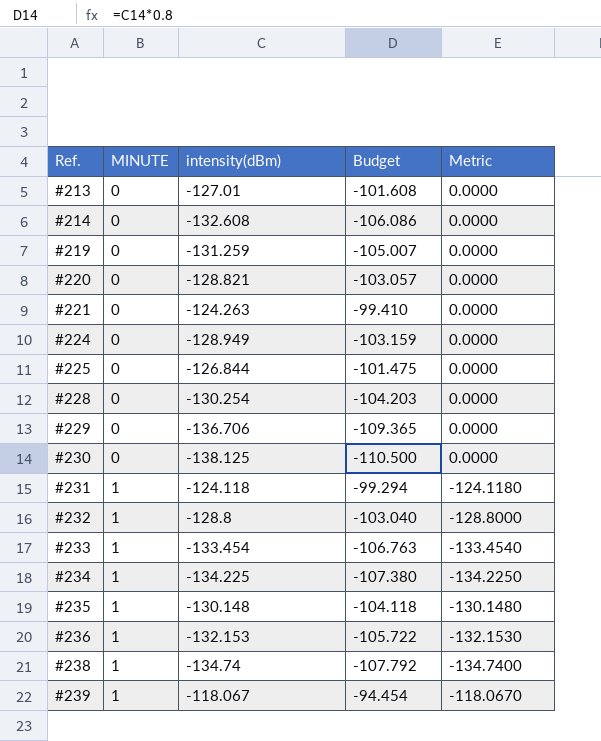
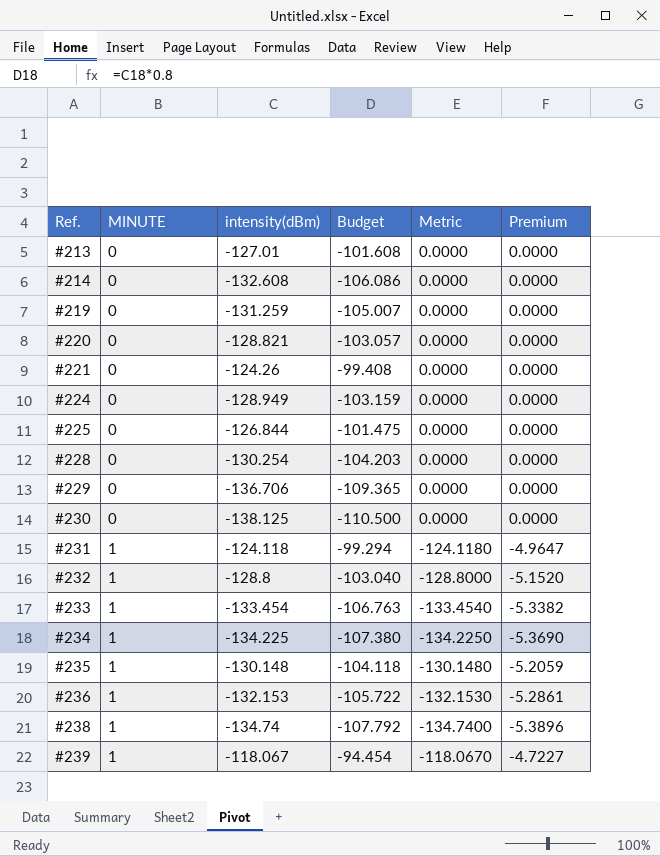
column Premium | formula: none -> [Metric] * 0.04
#221 | intensity(dBm): -124.263 -> -124.26
#221 | Budget: -99.410 -> -99.408

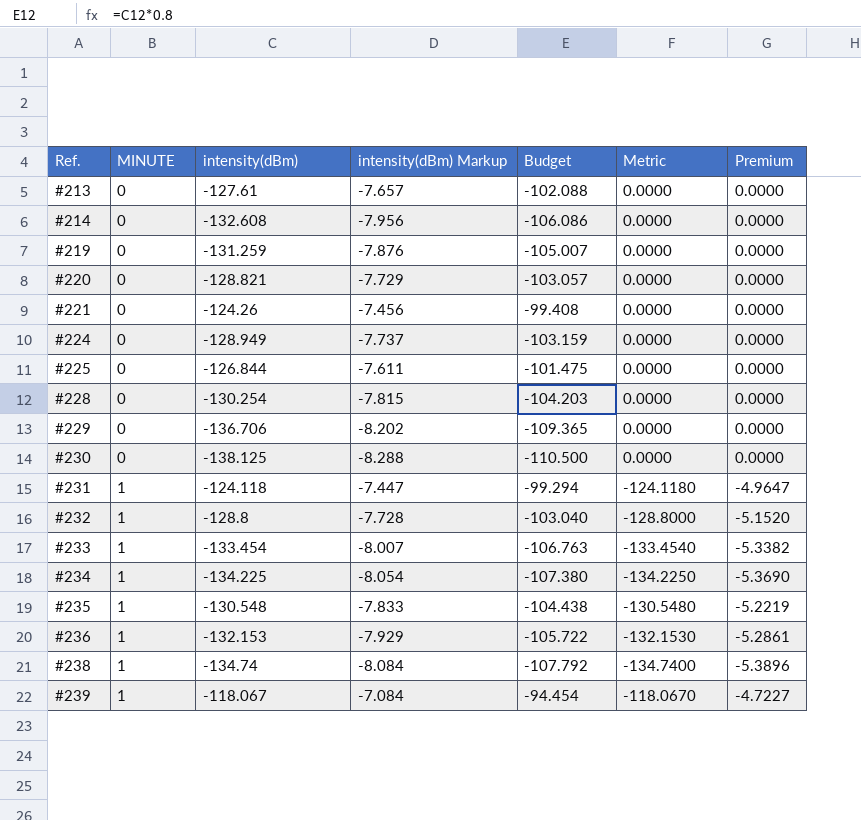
column intensity(dBm) Markup | formula: none -> [intensity(dBm)] * 0.06
#213 | intensity(dBm): -127.01 -> -127.61
#213 | Budget: -101.608 -> -102.088
#235 | intensity(dBm): -130.148 -> -130.548
#235 | Budget: -104.118 -> -104.438
#235 | Metric: -130.1480 -> -130.5480
#235 | Premium: -5.2059 -> -5.2219

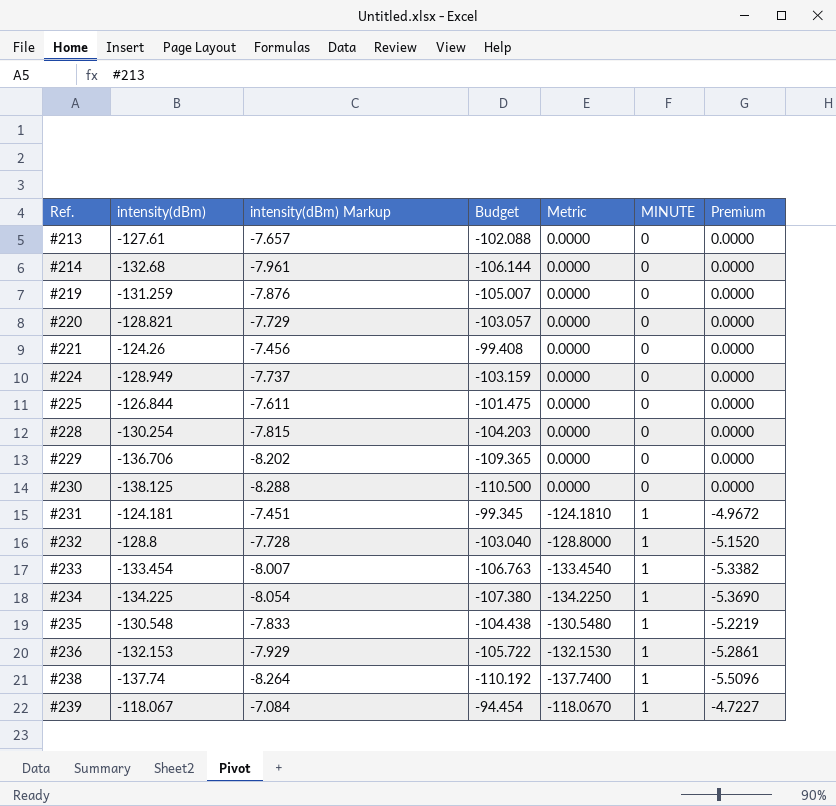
column MINUTE | position: 2 -> 6
#214 | intensity(dBm): -132.608 -> -132.68
#214 | intensity(dBm) Markup: -7.956 -> -7.961
#214 | Budget: -106.086 -> -106.144
#231 | intensity(dBm): -124.118 -> -124.181
#231 | intensity(dBm) Markup: -7.447 -> -7.451
#231 | Budget: -99.294 -> -99.345
#231 | Metric: -124.1180 -> -124.1810
#231 | Premium: -4.9647 -> -4.9672
#238 | intensity(dBm): -134.74 -> -137.74
#238 | intensity(dBm) Markup: -8.084 -> -8.264
#238 | Budget: -107.792 -> -110.192
#238 | Metric: -134.7400 -> -137.7400
#238 | Premium: -5.3896 -> -5.5096

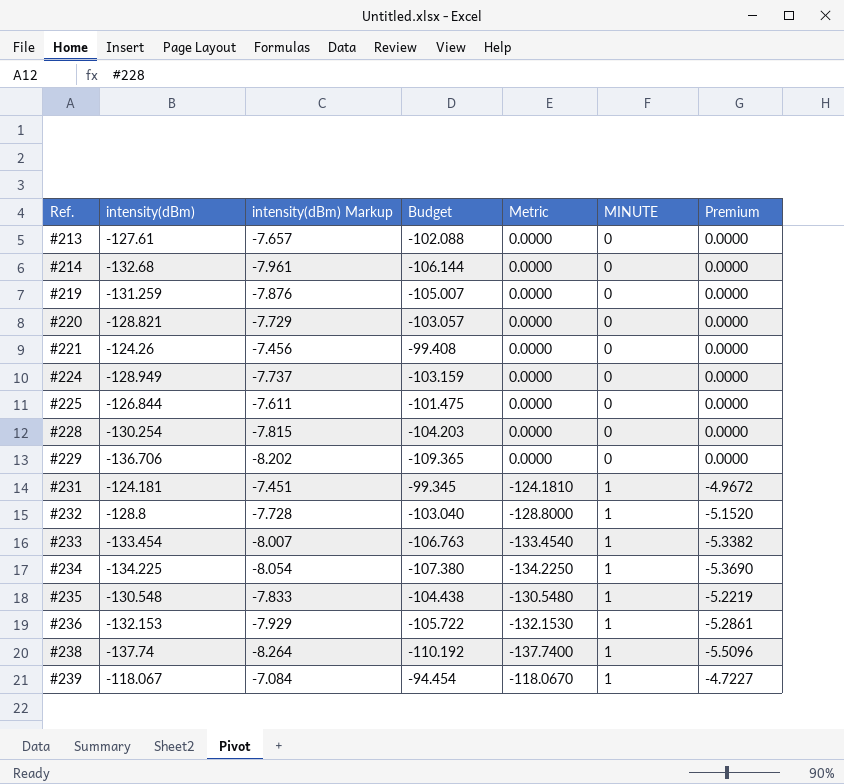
row #230: -138.125 | -8.288 | -110.500 | 0.0000 | 0 | 0.0000 -> none

